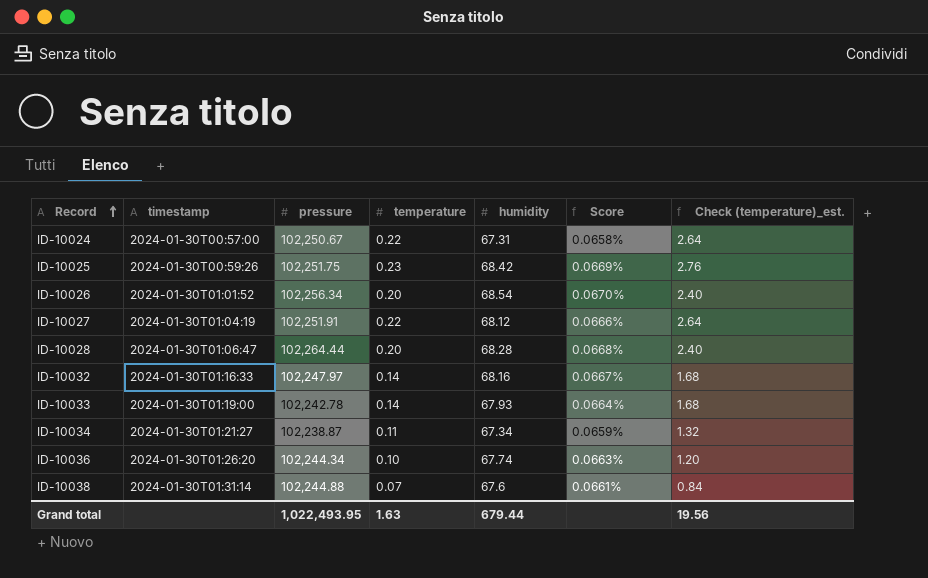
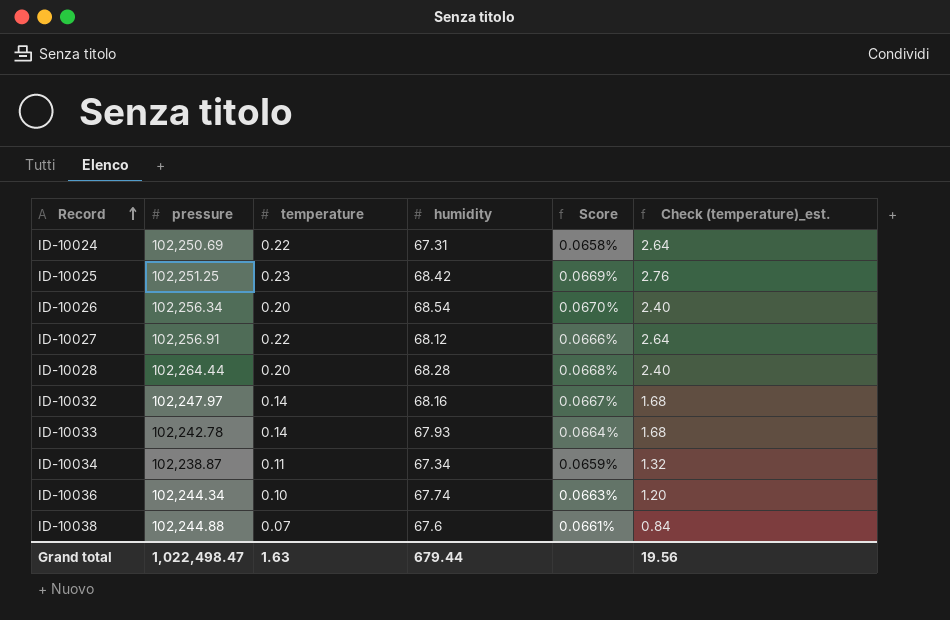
column timestamp | position: 2 -> none
ID-10024 | pressure: 102,250.67 -> 102,250.69
ID-10025 | pressure: 102,251.75 -> 102,251.25
ID-10027 | pressure: 102,251.91 -> 102,256.91
Grand total | pressure: 1,022,493.95 -> 1,022,498.47

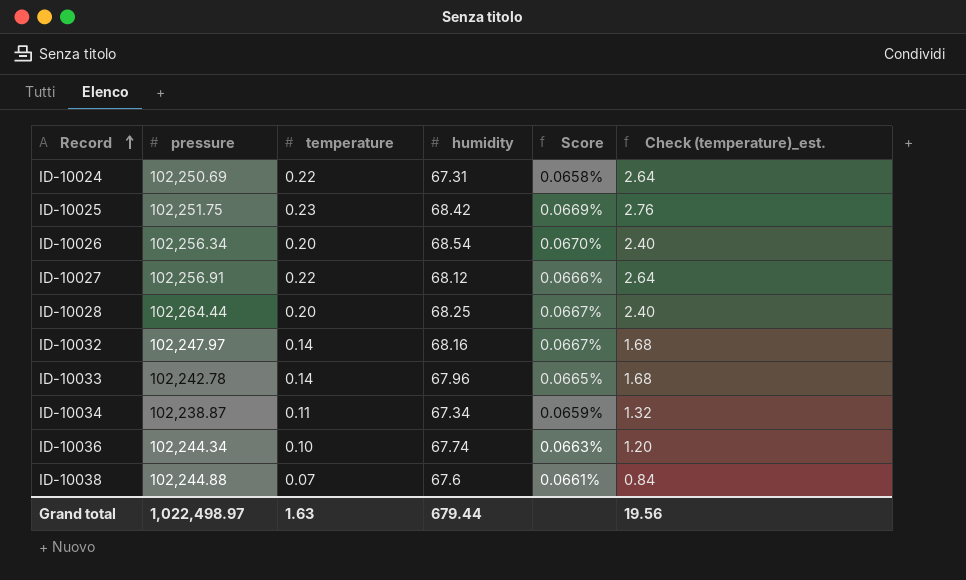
ID-10025 | pressure: 102,251.25 -> 102,251.75
ID-10028 | humidity: 68.28 -> 68.25
ID-10028 | Score: 0.0668% -> 0.0667%
ID-10033 | humidity: 67.93 -> 67.96
ID-10033 | Score: 0.0664% -> 0.0665%
Grand total | pressure: 1,022,498.47 -> 1,022,498.97

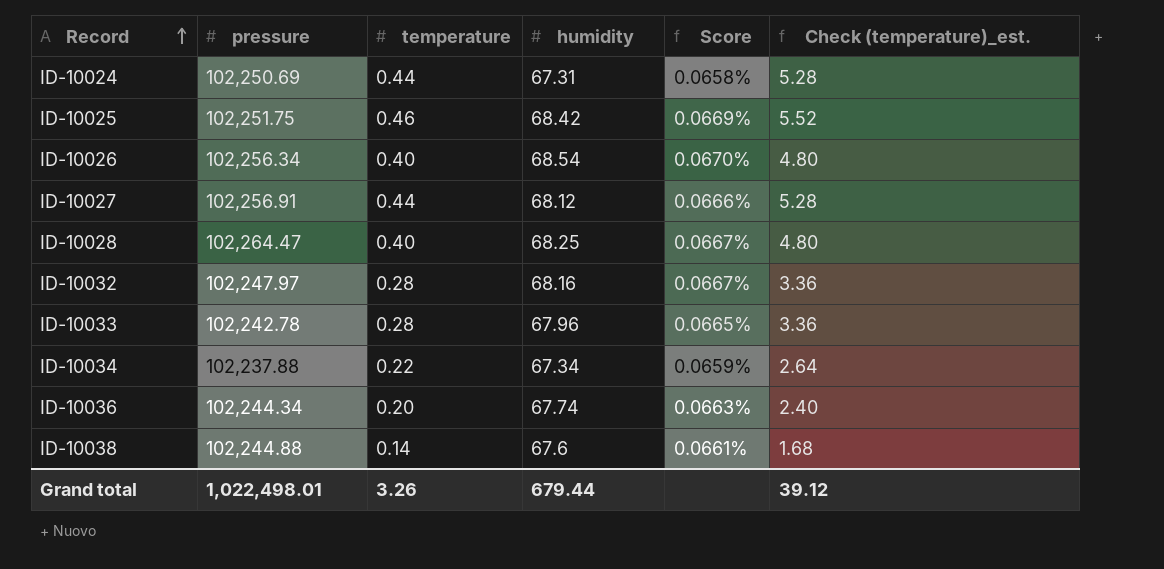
ID-10024 | temperature: 0.22 -> 0.44
ID-10024 | Check (temperature)_est.: 2.64 -> 5.28
ID-10025 | temperature: 0.23 -> 0.46
ID-10025 | Check (temperature)_est.: 2.76 -> 5.52
ID-10026 | temperature: 0.20 -> 0.40
ID-10026 | Check (temperature)_est.: 2.40 -> 4.80
ID-10027 | temperature: 0.22 -> 0.44
ID-10027 | Check (temperature)_est.: 2.64 -> 5.28
ID-10028 | pressure: 102,264.44 -> 102,264.47
ID-10028 | temperature: 0.20 -> 0.40
ID-10028 | Check (temperature)_est.: 2.40 -> 4.80
ID-10032 | temperature: 0.14 -> 0.28
ID-10032 | Check (temperature)_est.: 1.68 -> 3.36
ID-10033 | temperature: 0.14 -> 0.28
ID-10033 | Check (temperature)_est.: 1.68 -> 3.36
ID-10034 | pressure: 102,238.87 -> 102,237.88
ID-10034 | temperature: 0.11 -> 0.22
ID-10034 | Check (temperature)_est.: 1.32 -> 2.64
ID-10036 | temperature: 0.10 -> 0.20
ID-10036 | Check (temperature)_est.: 1.20 -> 2.40
ID-10038 | temperature: 0.07 -> 0.14
ID-10038 | Check (temperature)_est.: 0.84 -> 1.68
Grand total | pressure: 1,022,498.97 -> 1,022,498.01
Grand total | temperature: 1.63 -> 3.26
Grand total | Check (temperature)_est.: 19.56 -> 39.12

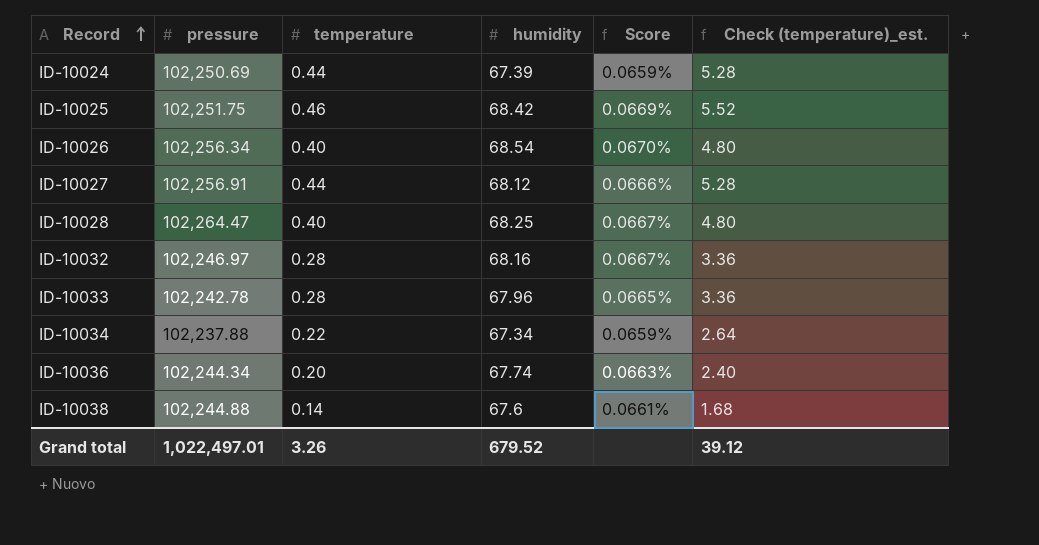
ID-10024 | humidity: 67.31 -> 67.39
ID-10024 | Score: 0.0658% -> 0.0659%
ID-10032 | pressure: 102,247.97 -> 102,246.97
Grand total | pressure: 1,022,498.01 -> 1,022,497.01
Grand total | humidity: 679.44 -> 679.52

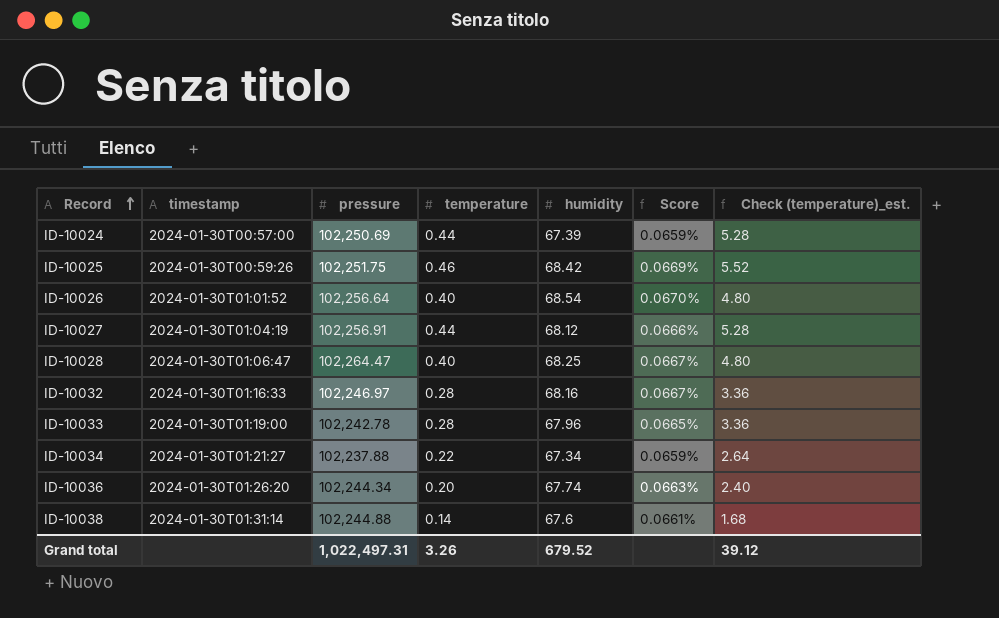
column timestamp | position: none -> 2
ID-10026 | pressure: 102,256.34 -> 102,256.64
Grand total | pressure: 1,022,497.01 -> 1,022,497.31

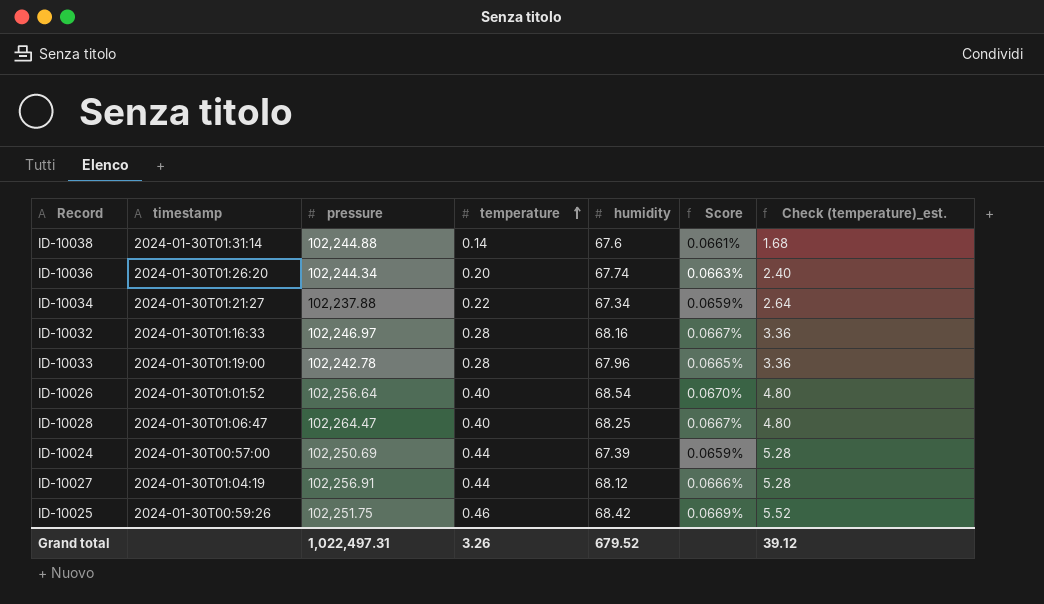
row order: Record ascending -> temperature ascending

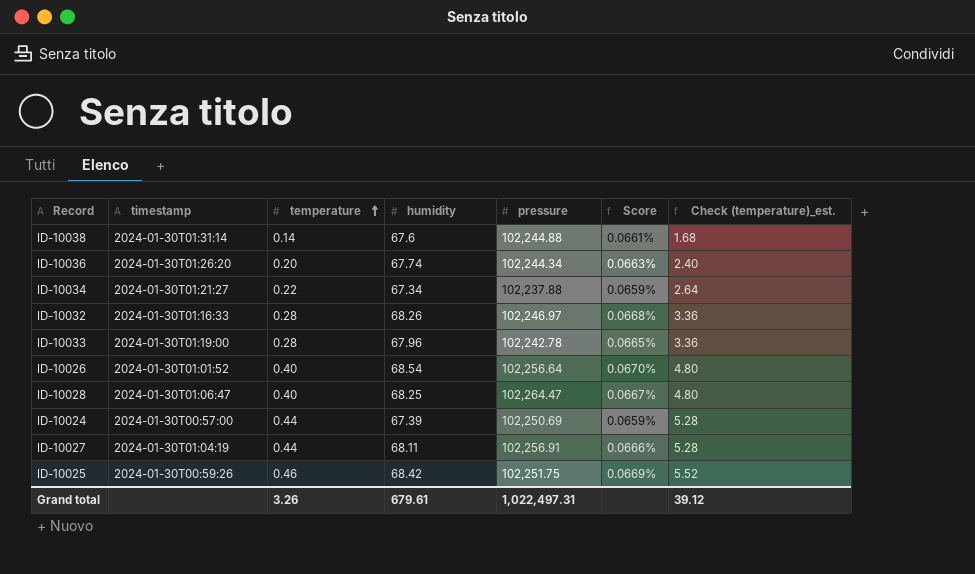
column pressure | position: 3 -> 5
ID-10032 | humidity: 68.16 -> 68.26
ID-10032 | Score: 0.0667% -> 0.0668%
ID-10027 | humidity: 68.12 -> 68.11
Grand total | humidity: 679.52 -> 679.61

